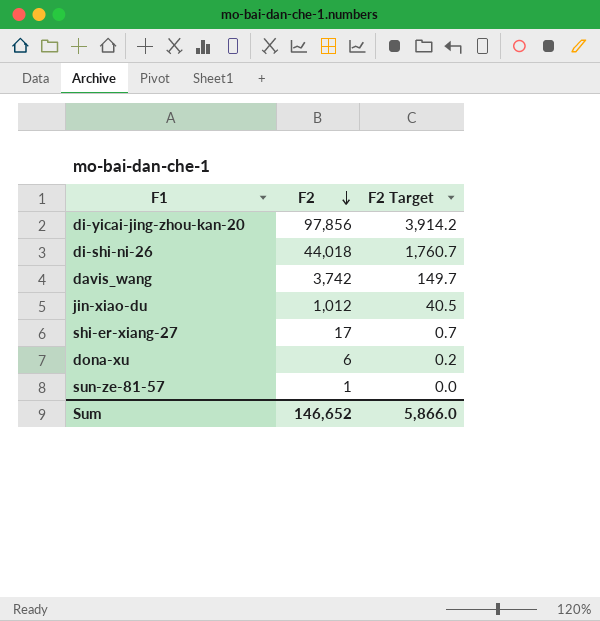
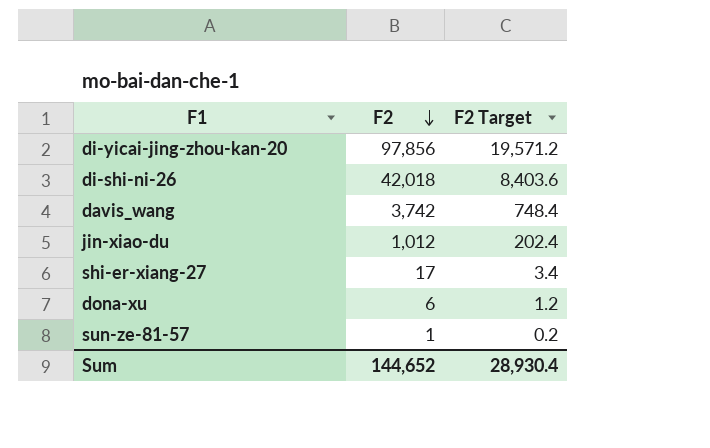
column F2 Target | formula: [F2] * 0.04 -> [F2] * 0.2
di-shi-ni-26 | F2: 44,018 -> 42,018
Sum | F2: 146,652 -> 144,652
Sum | F2 Target: 5,866.0 -> 28,930.4

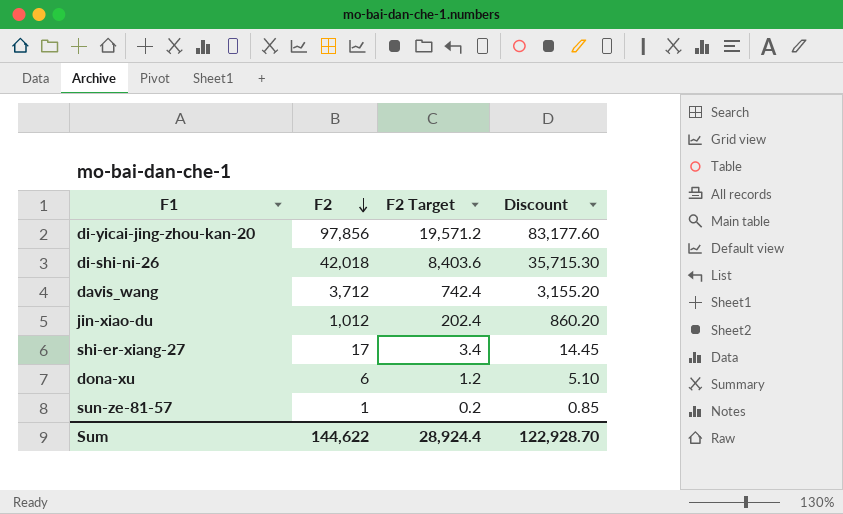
column Discount | formula: none -> [F2] * 0.85
davis_wang | F2: 3,742 -> 3,712
davis_wang | F2 Target: 748.4 -> 742.4
Sum | F2: 144,652 -> 144,622
Sum | F2 Target: 28,930.4 -> 28,924.4

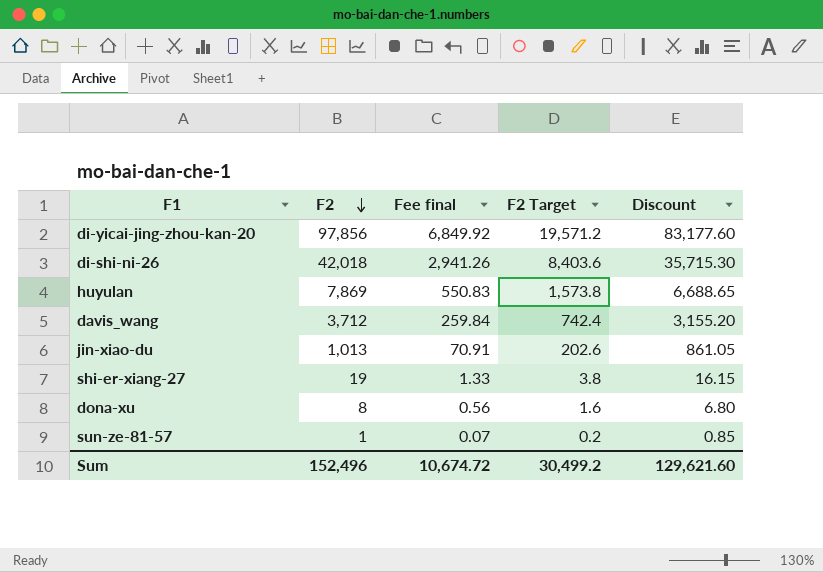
column Fee final | formula: none -> [F2] * 0.07
row huyulan: none -> 7,869 | 550.83 | 1,573.8 | 6,688.65
jin-xiao-du | F2: 1,012 -> 1,013
jin-xiao-du | F2 Target: 202.4 -> 202.6
jin-xiao-du | Discount: 860.20 -> 861.05
shi-er-xiang-27 | F2: 17 -> 19
shi-er-xiang-27 | F2 Target: 3.4 -> 3.8
shi-er-xiang-27 | Discount: 14.45 -> 16.15
dona-xu | F2: 6 -> 8
dona-xu | F2 Target: 1.2 -> 1.6
dona-xu | Discount: 5.10 -> 6.80
Sum | F2: 144,622 -> 152,496
Sum | F2 Target: 28,924.4 -> 30,499.2
Sum | Discount: 122,928.70 -> 129,621.60

